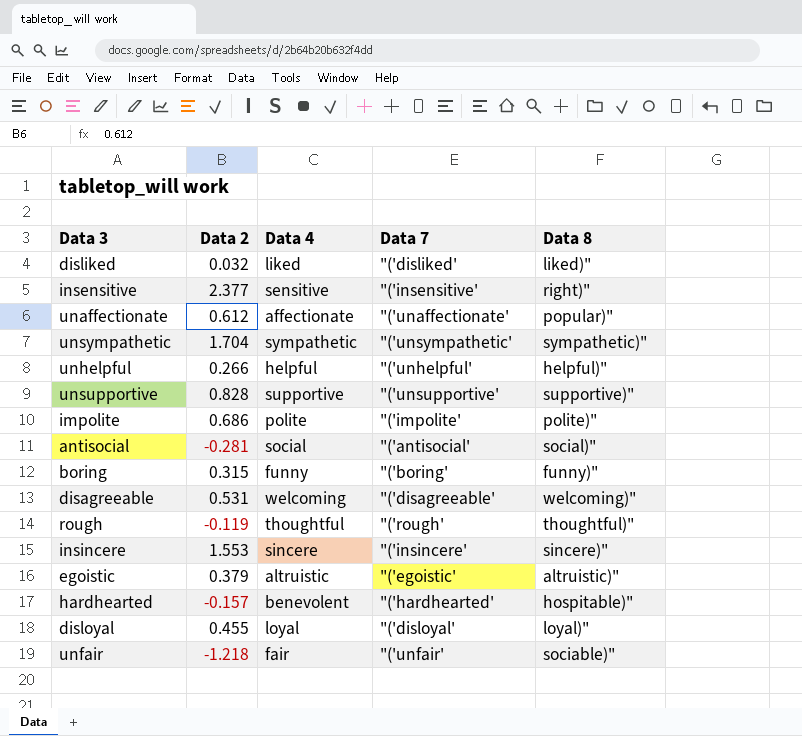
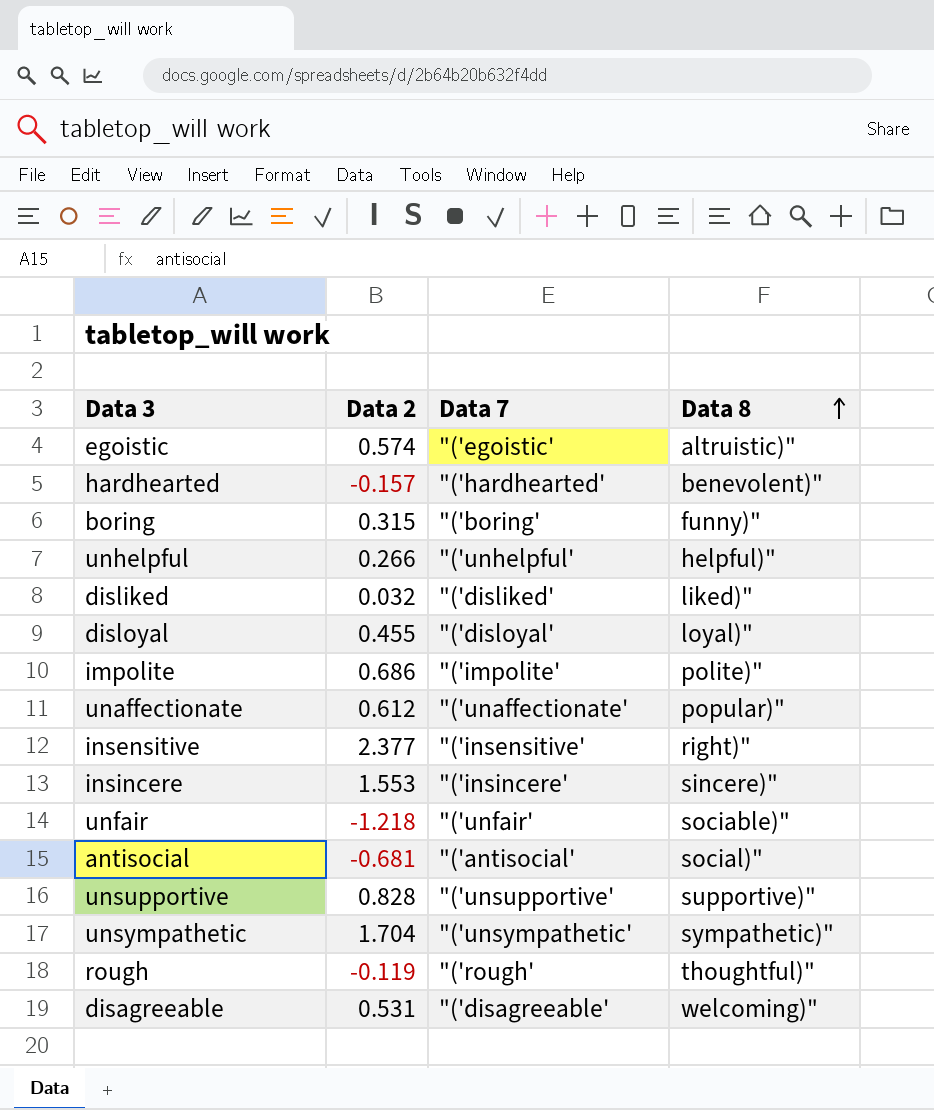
row order: none -> Data 8 ascending
column Data 4 | position: 3 -> none
egoistic | Data 2: 0.379 -> 0.574
hardhearted | Data 8: hospitable)" -> benevolent)"
antisocial | Data 2: -0.281 -> -0.681

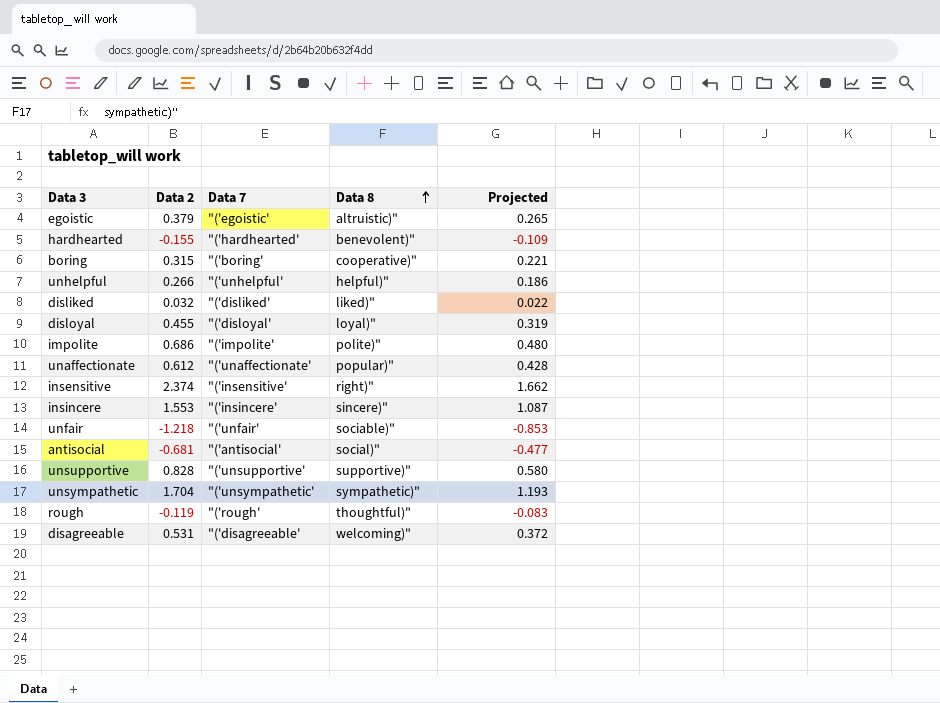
column Projected | formula: none -> [Data 2] * 0.7
egoistic | Data 2: 0.574 -> 0.379
hardhearted | Data 2: -0.157 -> -0.155
boring | Data 8: funny)" -> cooperative)"
insensitive | Data 2: 2.377 -> 2.374

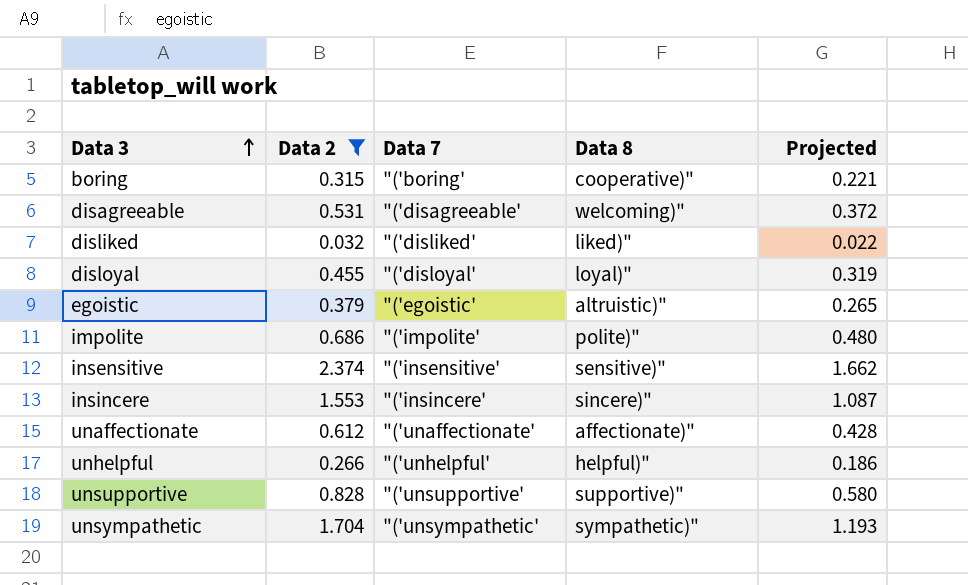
filter: none -> Data 2 >= 0.032
row order: Data 8 ascending -> Data 3 ascending
insensitive | Data 8: right)" -> sensitive)"
unaffectionate | Data 8: popular)" -> affectionate)"

